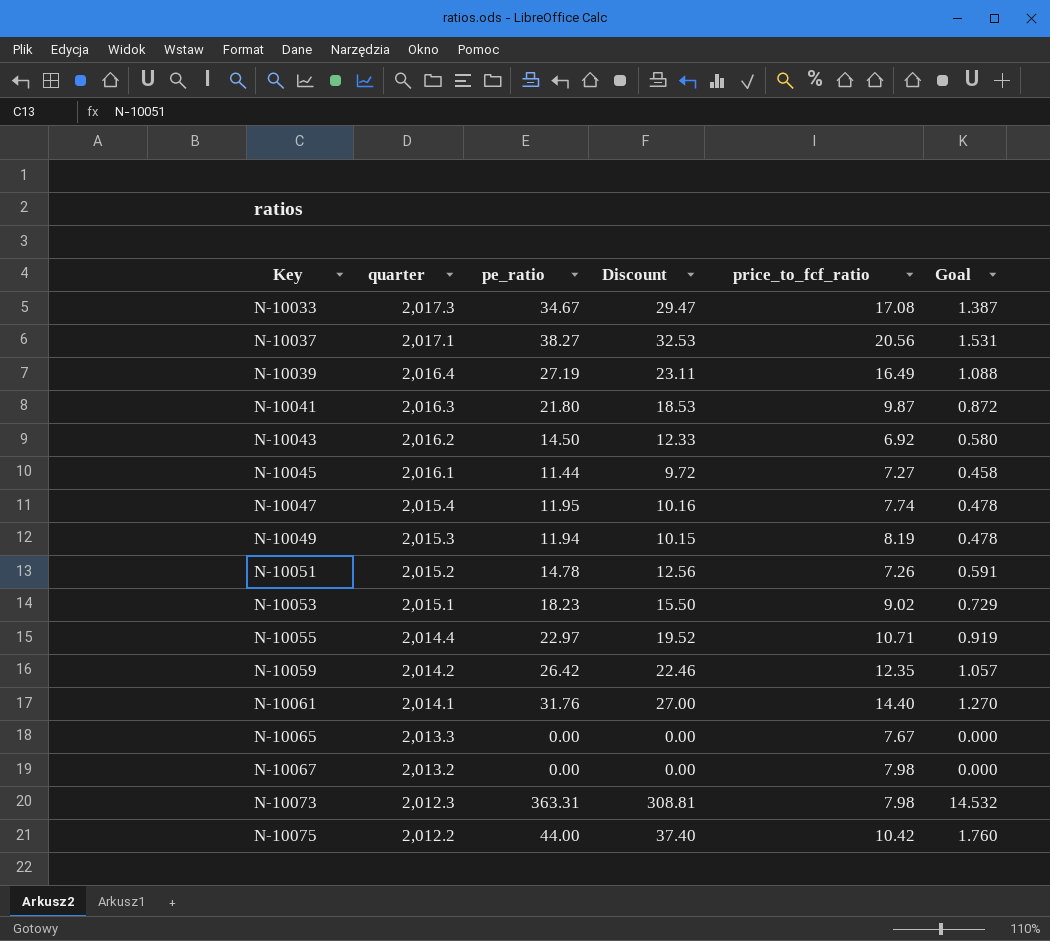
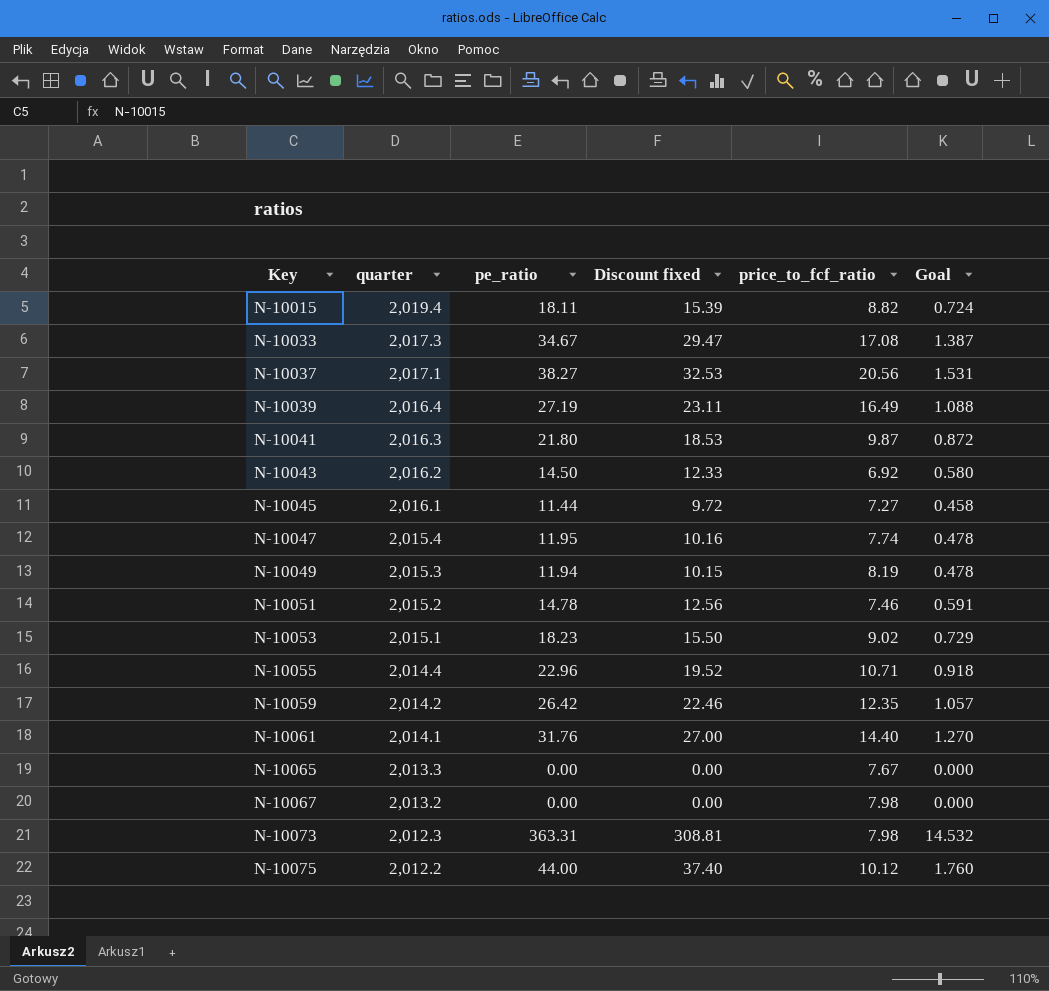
column name: Discount -> Discount fixed
row N-10015: none -> 2,019.4 | 18.11 | 15.39 | 8.82 | 0.724
N-10051 | price_to_fcf_ratio: 7.26 -> 7.46
N-10055 | pe_ratio: 22.97 -> 22.96
N-10055 | Goal: 0.919 -> 0.918
N-10075 | price_to_fcf_ratio: 10.42 -> 10.12

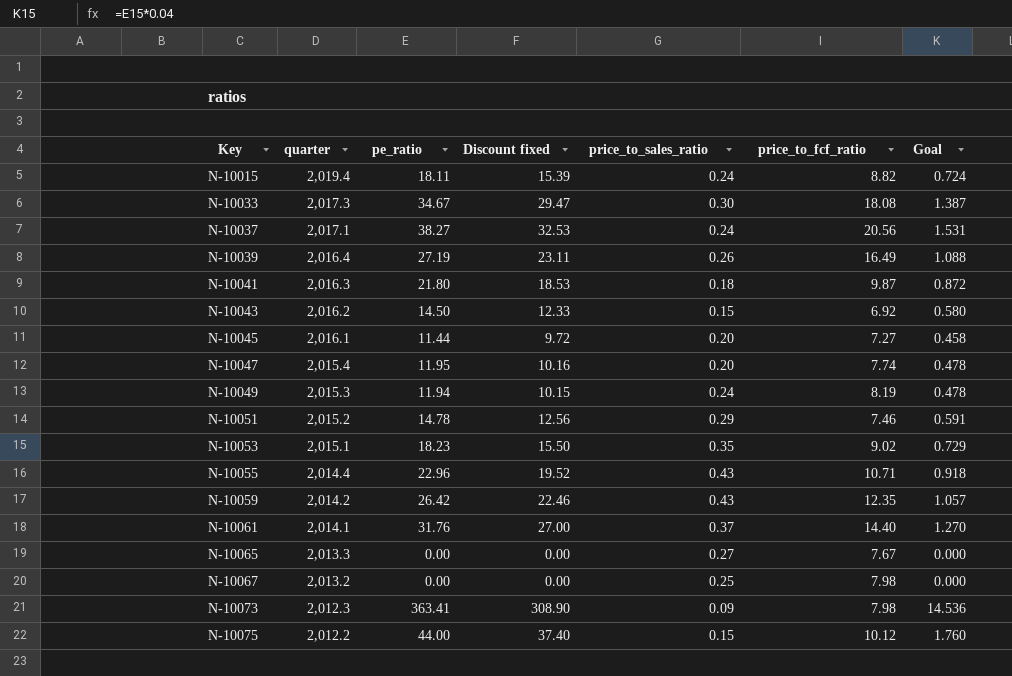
column price_to_sales_ratio | position: none -> 5
N-10033 | price_to_fcf_ratio: 17.08 -> 18.08
N-10073 | pe_ratio: 363.31 -> 363.41
N-10073 | Discount fixed: 308.81 -> 308.90
N-10073 | Goal: 14.532 -> 14.536

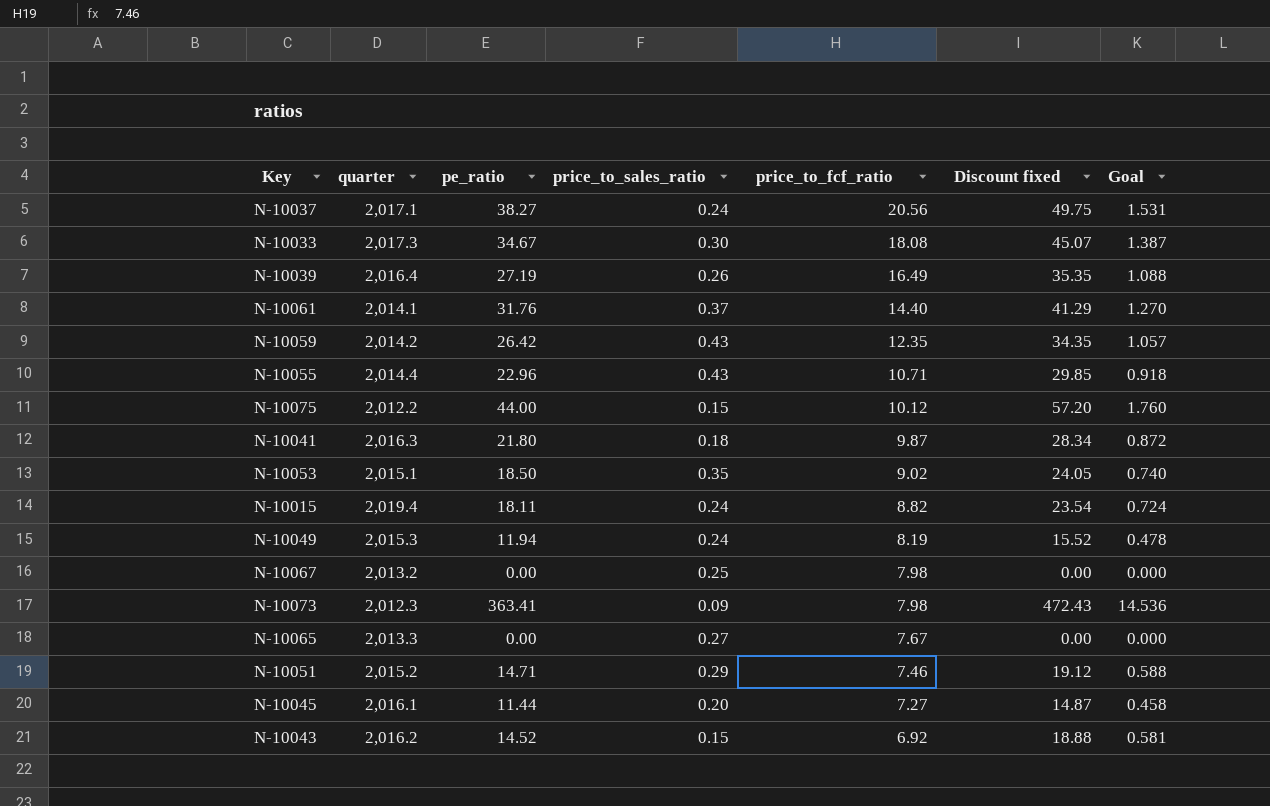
row order: Key ascending -> price_to_fcf_ratio descending
column Discount fixed | formula: [pe_ratio] * 0.85 -> [pe_ratio] * 1.3
column Discount fixed | position: 4 -> 6
row N-10047: 2,015.4 | 11.95 | 10.16 | 0.20 | 7.74 | 0.478 -> none
N-10053 | pe_ratio: 18.23 -> 18.50
N-10053 | Goal: 0.729 -> 0.740
N-10051 | pe_ratio: 14.78 -> 14.71
N-10051 | Goal: 0.591 -> 0.588
N-10043 | pe_ratio: 14.50 -> 14.52
N-10043 | Goal: 0.580 -> 0.581

